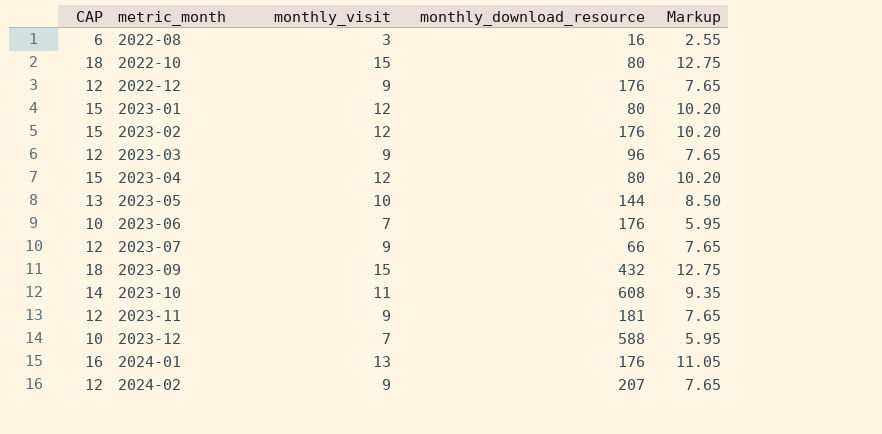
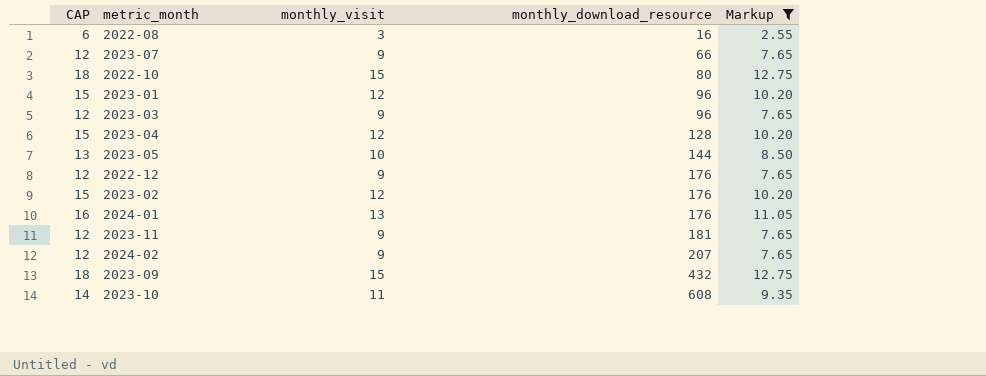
filter: none -> Markup != 5.95
row order: metric_month ascending -> monthly_download_resource ascending
2023-01 | monthly_download_resource: 80 -> 96
2023-04 | monthly_download_resource: 80 -> 128

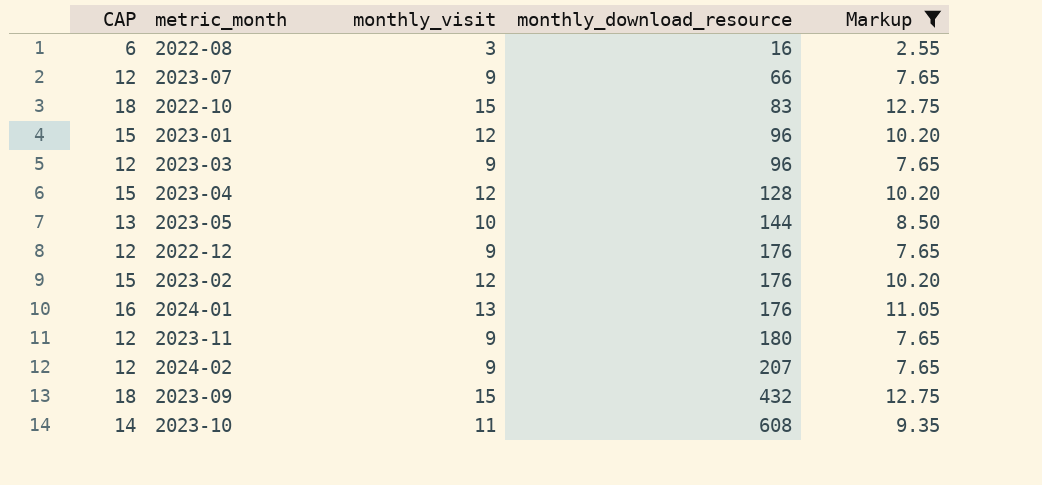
2022-10 | monthly_download_resource: 80 -> 83
2023-11 | monthly_download_resource: 181 -> 180

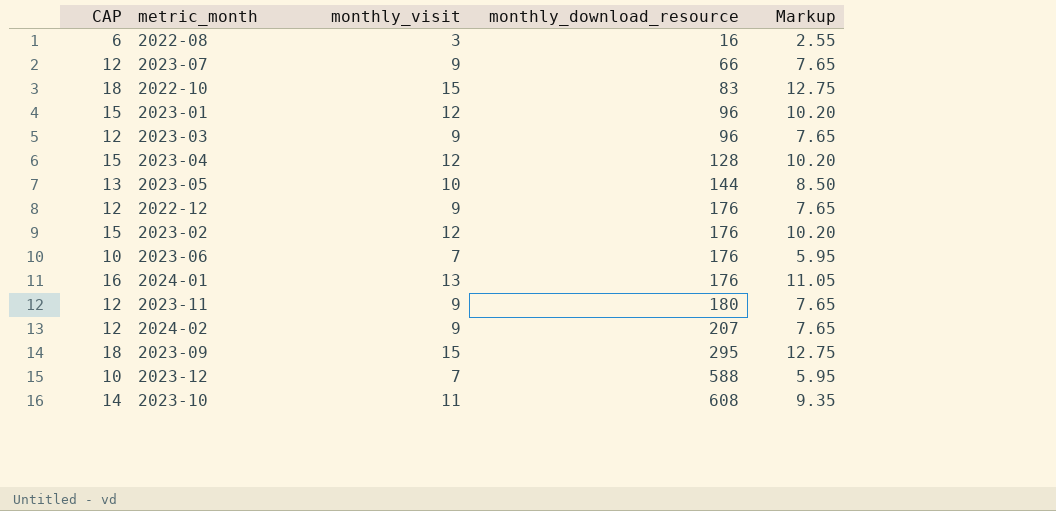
filter: Markup != 5.95 -> none
2023-09 | monthly_download_resource: 432 -> 295

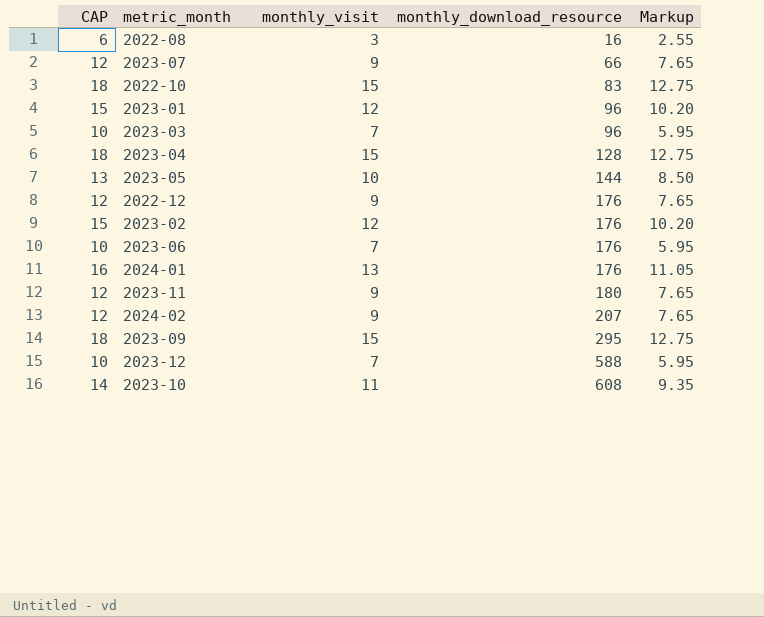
2023-03 | CAP: 12 -> 10
2023-03 | monthly_visit: 9 -> 7
2023-03 | Markup: 7.65 -> 5.95
2023-04 | CAP: 15 -> 18
2023-04 | monthly_visit: 12 -> 15
2023-04 | Markup: 10.20 -> 12.75

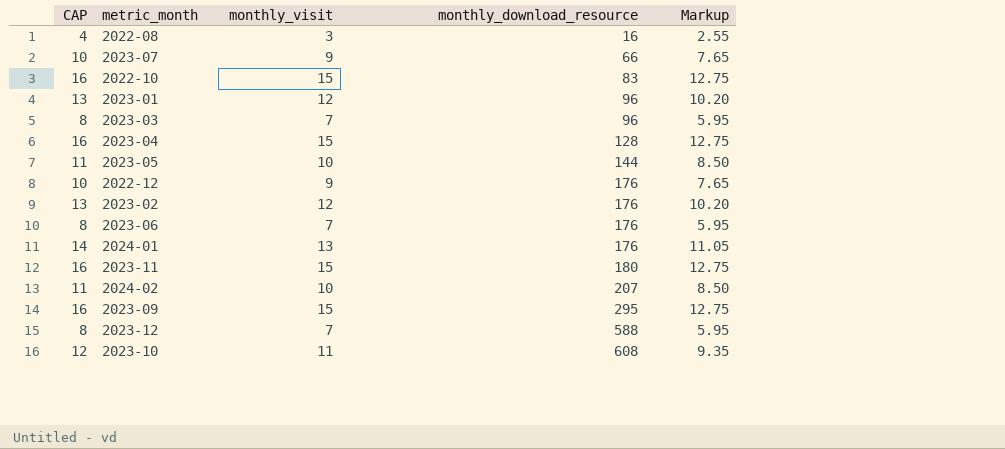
column CAP | formula: [monthly_visit] + 3 -> [monthly_visit] + 1
2023-11 | monthly_visit: 9 -> 15
2023-11 | Markup: 7.65 -> 12.75
2024-02 | monthly_visit: 9 -> 10
2024-02 | Markup: 7.65 -> 8.50

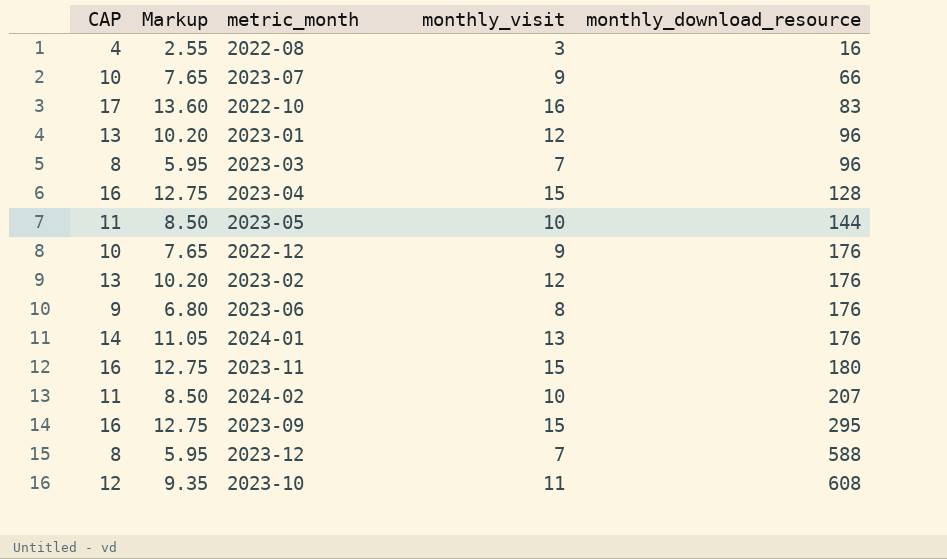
column Markup | position: 5 -> 2
2022-10 | CAP: 16 -> 17
2022-10 | Markup: 12.75 -> 13.60
2022-10 | monthly_visit: 15 -> 16
2023-06 | CAP: 8 -> 9
2023-06 | Markup: 5.95 -> 6.80
2023-06 | monthly_visit: 7 -> 8

